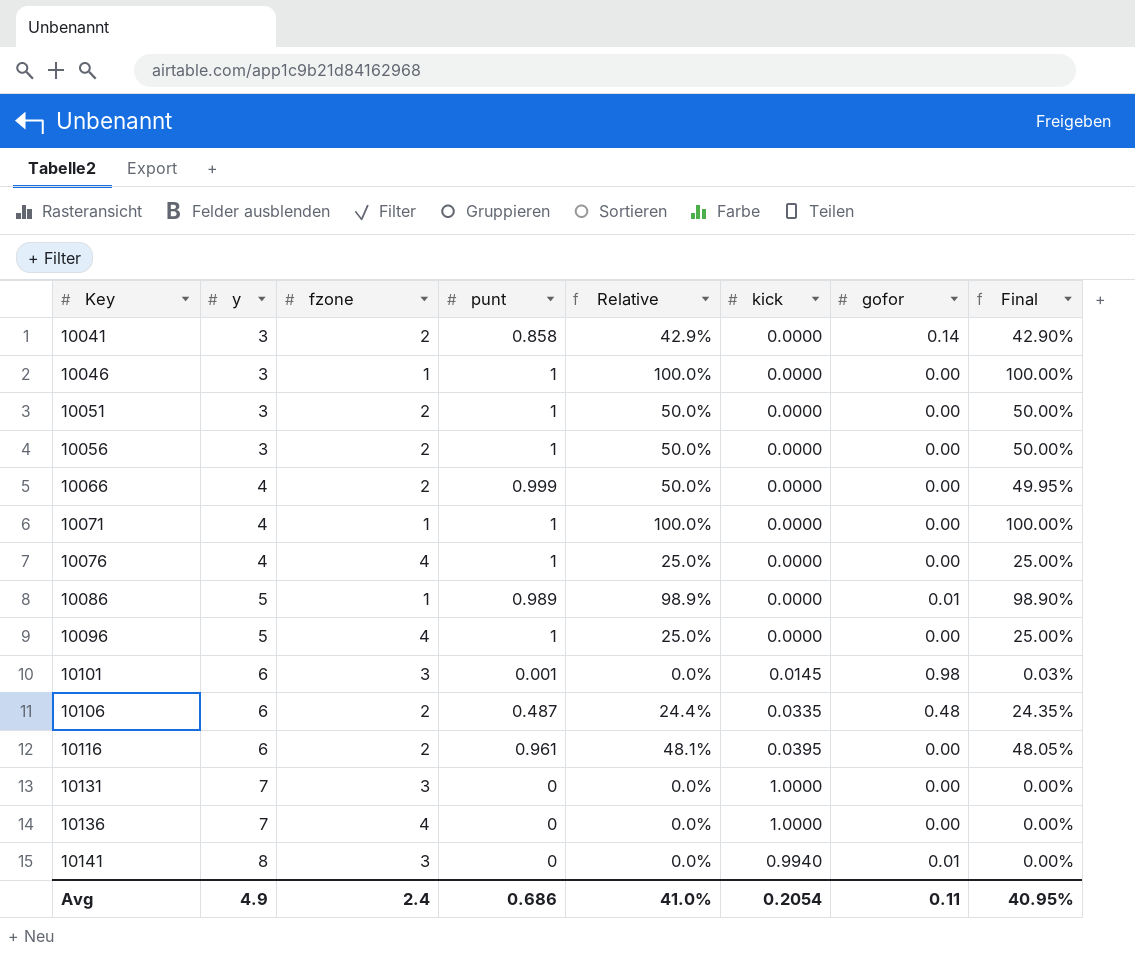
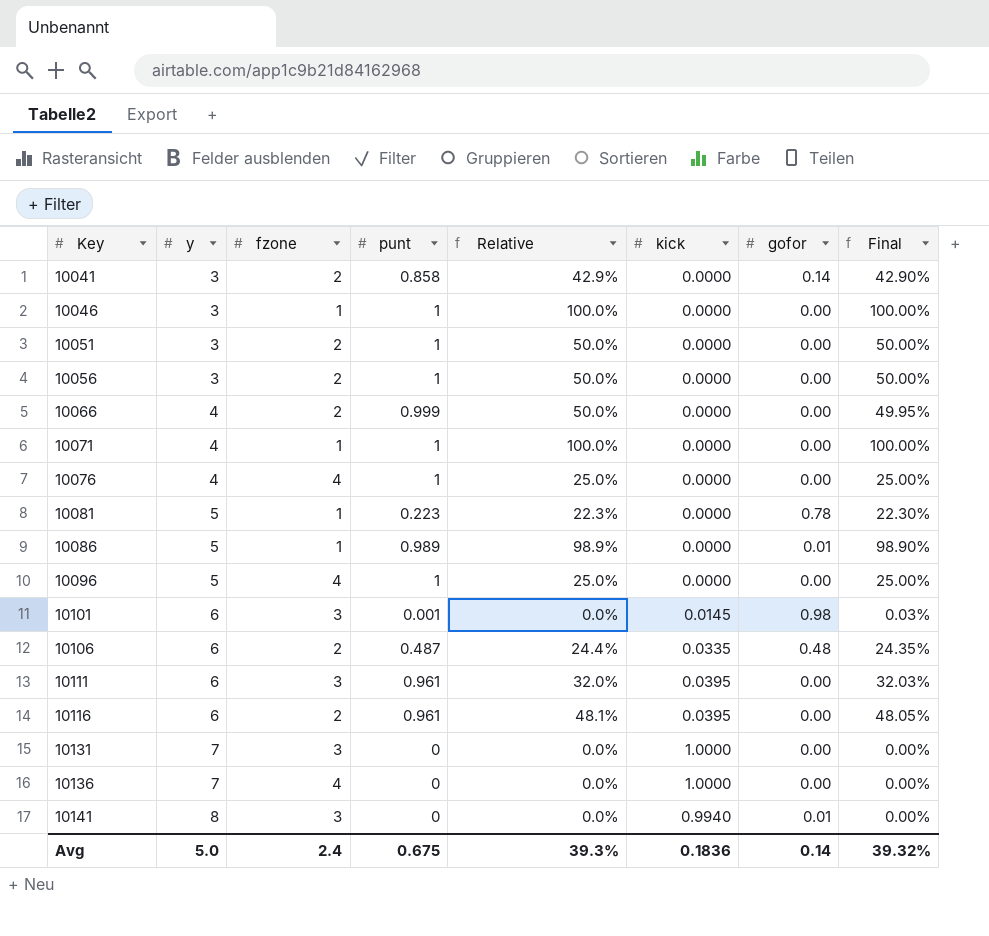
row 10081: none -> 5 | 1 | 0.223 | 22.3% | 0.0000 | 0.78 | 22.30%
row 10111: none -> 6 | 3 | 0.961 | 32.0% | 0.0395 | 0.00 | 32.03%
Avg | y: 4.9 -> 5.0
Avg | punt: 0.686 -> 0.675
Avg | Relative: 41.0% -> 39.3%
Avg | kick: 0.2054 -> 0.1836
Avg | gofor: 0.11 -> 0.14
Avg | Final: 40.95% -> 39.32%

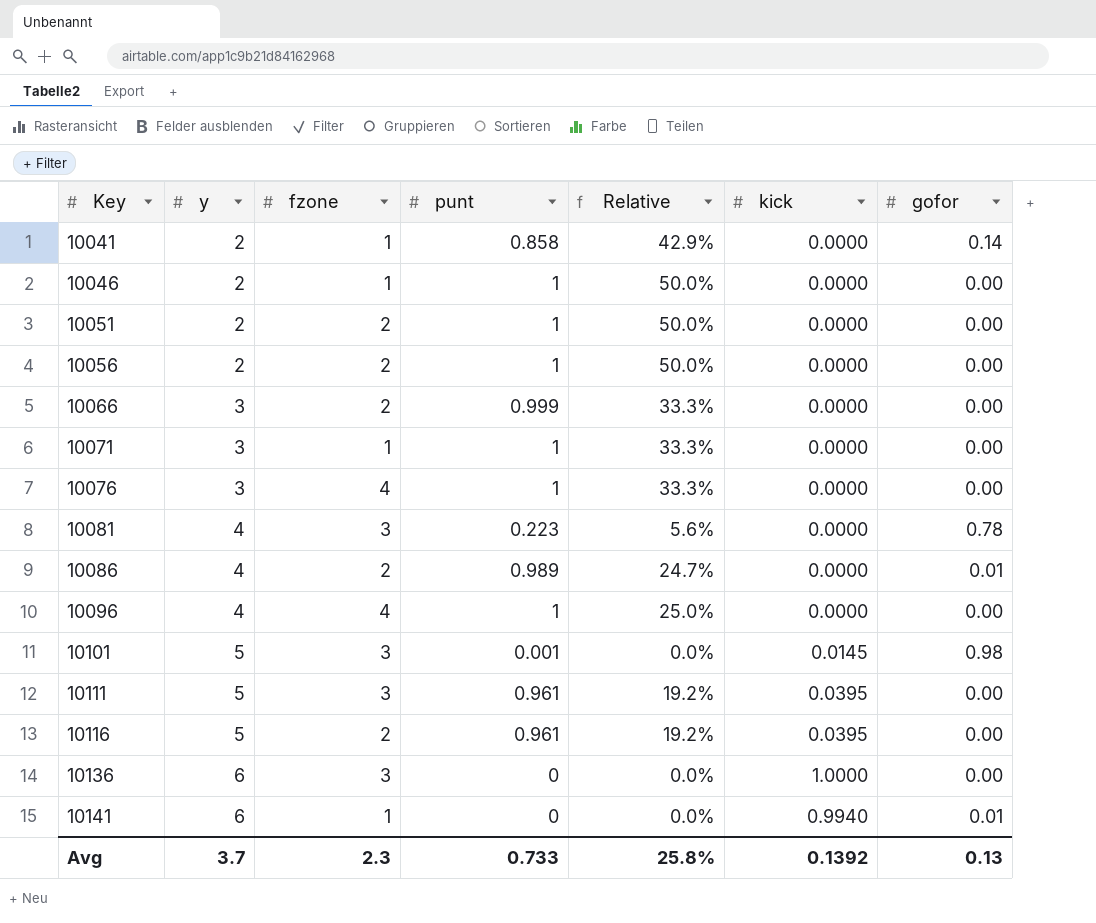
column Final | formula: [punt] / [fzone] -> none
column Relative | formula: [punt] / [fzone] -> [punt] / [y]
row 10106: 6 | 2 | 0.487 | 24.4% | 0.0335 | 0.48 | 24.35% -> none
row 10131: 7 | 3 | 0 | 0.0% | 1.0000 | 0.00 | 0.00% -> none
10041 | y: 3 -> 2
10041 | fzone: 2 -> 1
10046 | y: 3 -> 2
10051 | y: 3 -> 2
10056 | y: 3 -> 2
10066 | y: 4 -> 3
10071 | y: 4 -> 3
10076 | y: 4 -> 3
10081 | y: 5 -> 4
10081 | fzone: 1 -> 3
10086 | y: 5 -> 4
10086 | fzone: 1 -> 2
10096 | y: 5 -> 4
10101 | y: 6 -> 5
10111 | y: 6 -> 5
10116 | y: 6 -> 5
10136 | y: 7 -> 6
10136 | fzone: 4 -> 3
10141 | y: 8 -> 6
10141 | fzone: 3 -> 1
Avg | y: 5.0 -> 3.7
Avg | fzone: 2.4 -> 2.3
Avg | punt: 0.675 -> 0.733
Avg | Relative: 39.3% -> 25.8%
Avg | kick: 0.1836 -> 0.1392
Avg | gofor: 0.14 -> 0.13

